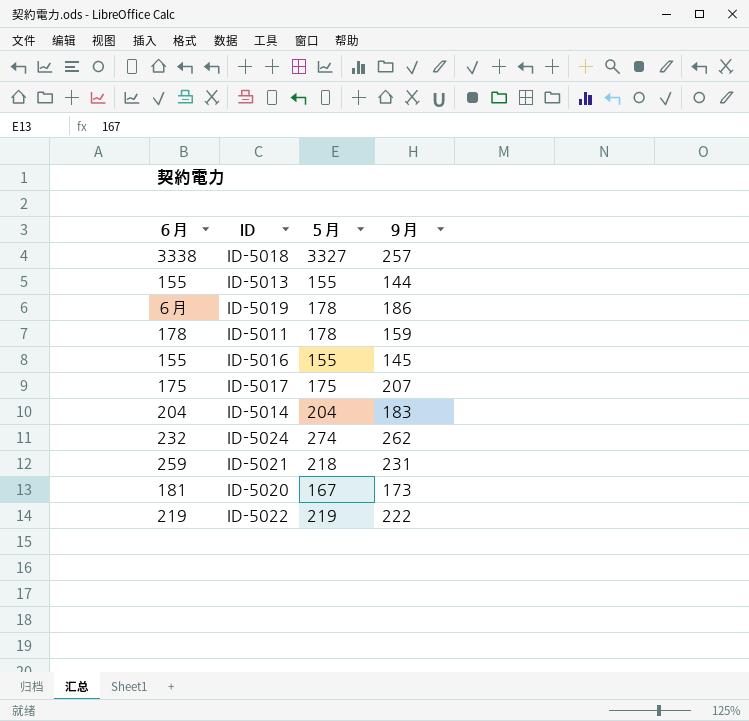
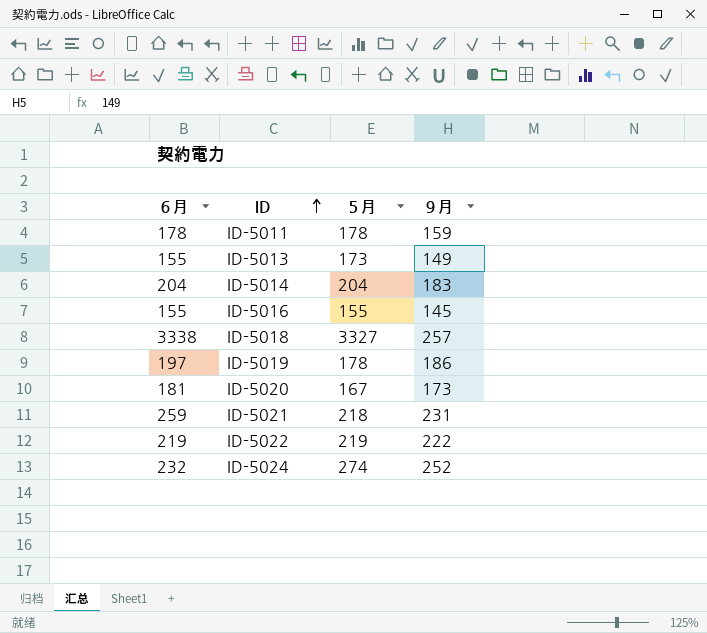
row order: none -> ID ascending
row ID-5017: 175 | 175 | 207 -> none
ID-5013 | ５月: 155 -> 173
ID-5013 | ９月: 144 -> 149
ID-5019 | ６月: ６月 -> 197
ID-5024 | ９月: 262 -> 252

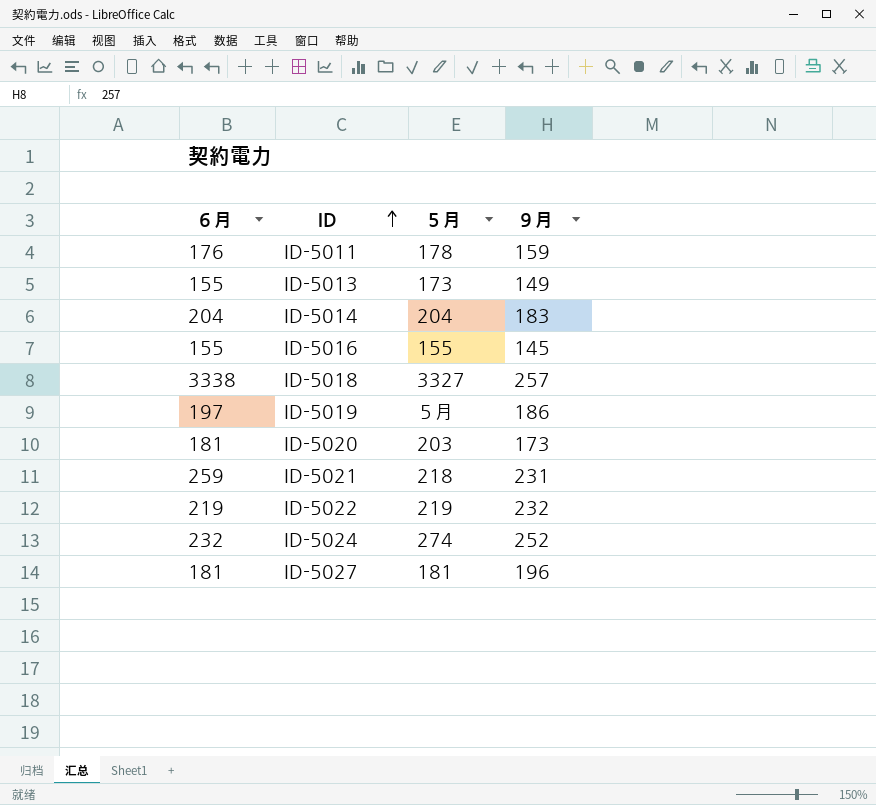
ID-5011 | ６月: 178 -> 176
ID-5019 | ５月: 178 -> ５月
ID-5020 | ５月: 167 -> 203
ID-5022 | ９月: 222 -> 232
row ID-5027: none -> 181 | 181 | 196

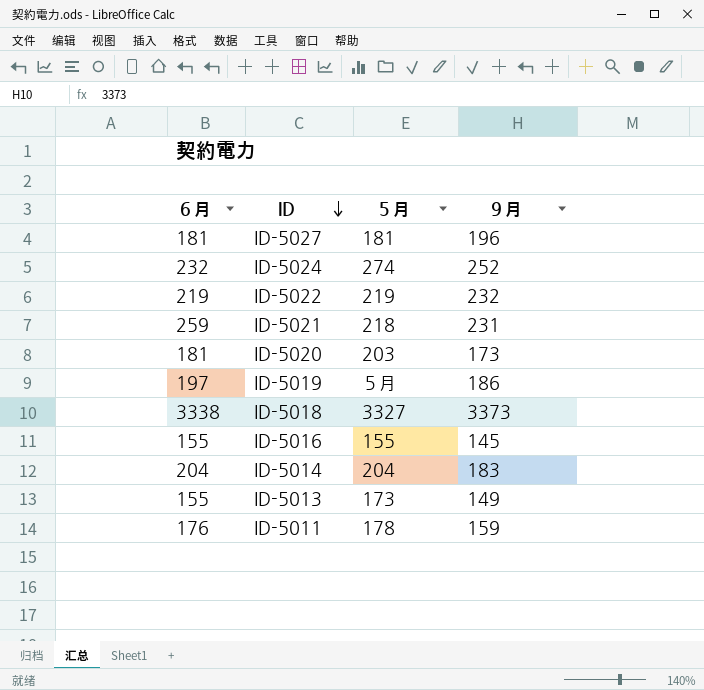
row order: ID ascending -> ID descending
ID-5018 | ９月: 257 -> 3373

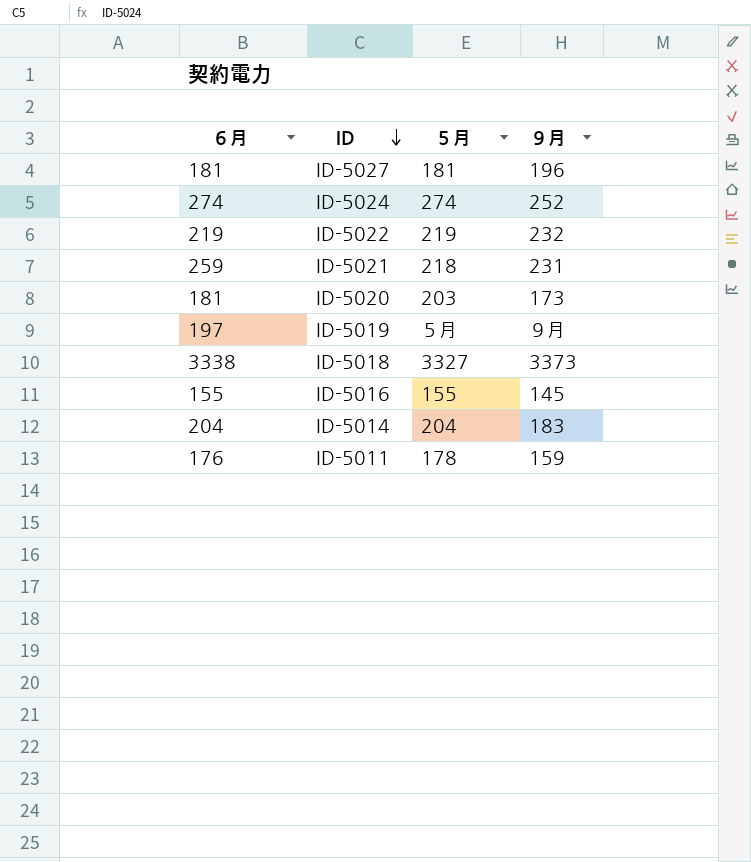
row ID-5013: 155 | 173 | 149 -> none
ID-5024 | ６月: 232 -> 274
ID-5019 | ９月: 186 -> ９月

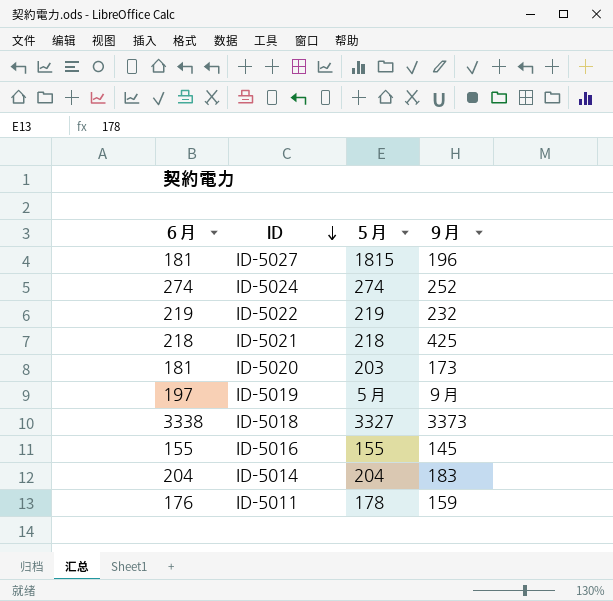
ID-5027 | ５月: 181 -> 1815
ID-5021 | ６月: 259 -> 218
ID-5021 | ９月: 231 -> 425

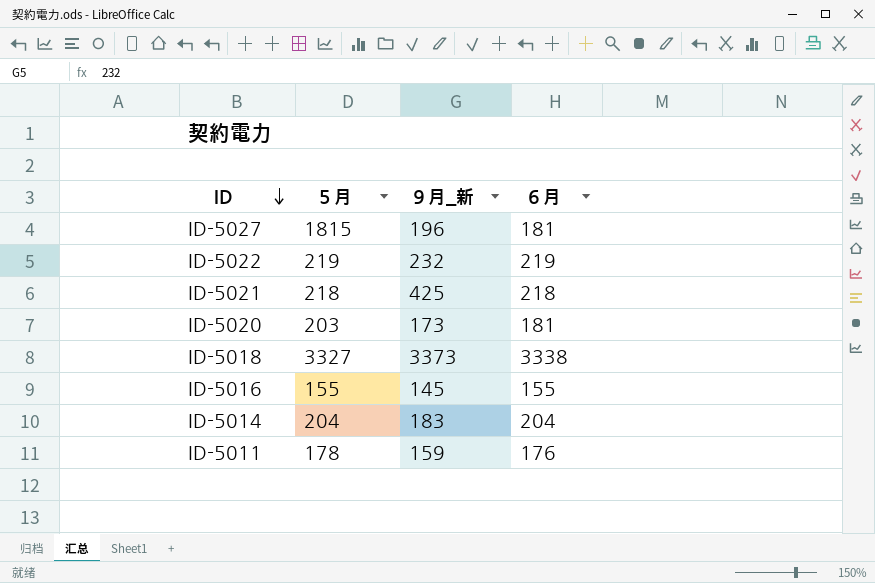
column name: ９月 -> ９月_新
column ６月 | position: 1 -> 4
row ID-5024: 274 | 274 | 252 -> none
row ID-5019: 197 | ５月 | ９月 -> none

